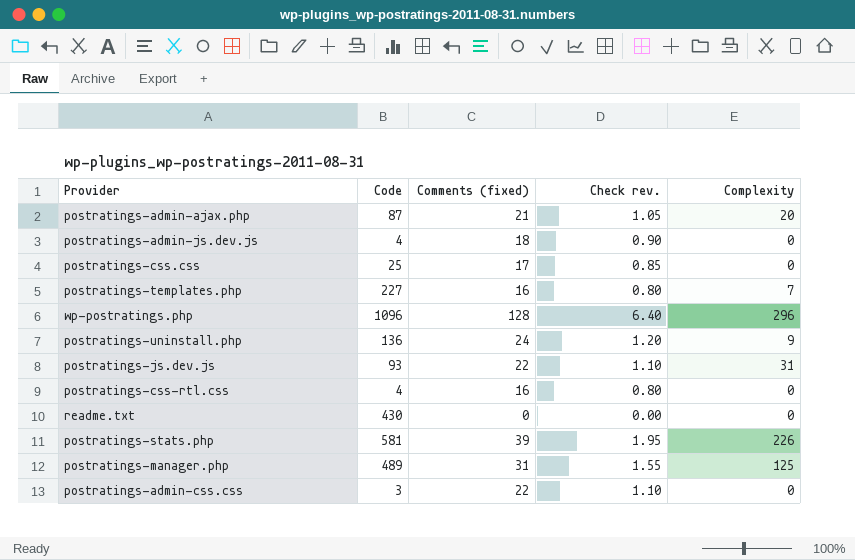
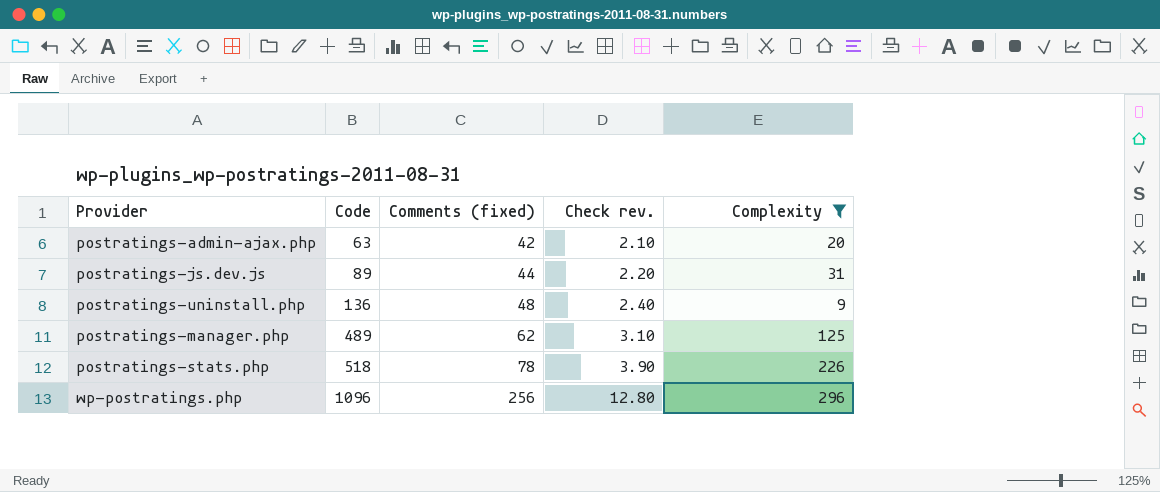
filter: none -> Complexity >= 9
row order: none -> Code ascending
postratings-admin-ajax.php | Code: 87 -> 63
postratings-admin-ajax.php | Comments (fixed): 21 -> 42
postratings-admin-ajax.php | Check rev.: 1.05 -> 2.10
postratings-js.dev.js | Code: 93 -> 89
postratings-js.dev.js | Comments (fixed): 22 -> 44
postratings-js.dev.js | Check rev.: 1.10 -> 2.20
postratings-uninstall.php | Comments (fixed): 24 -> 48
postratings-uninstall.php | Check rev.: 1.20 -> 2.40
postratings-manager.php | Comments (fixed): 31 -> 62
postratings-manager.php | Check rev.: 1.55 -> 3.10
postratings-stats.php | Code: 581 -> 518
postratings-stats.php | Comments (fixed): 39 -> 78
postratings-stats.php | Check rev.: 1.95 -> 3.90
wp-postratings.php | Comments (fixed): 128 -> 256
wp-postratings.php | Check rev.: 6.40 -> 12.80

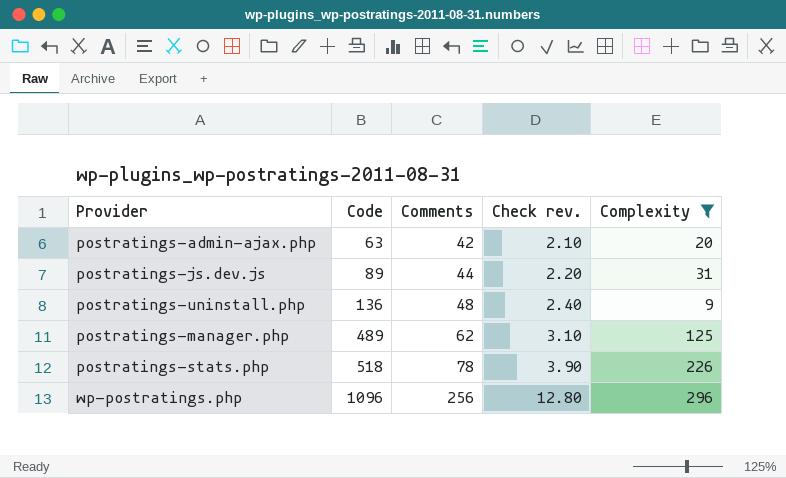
column name: Comments (fixed) -> Comments

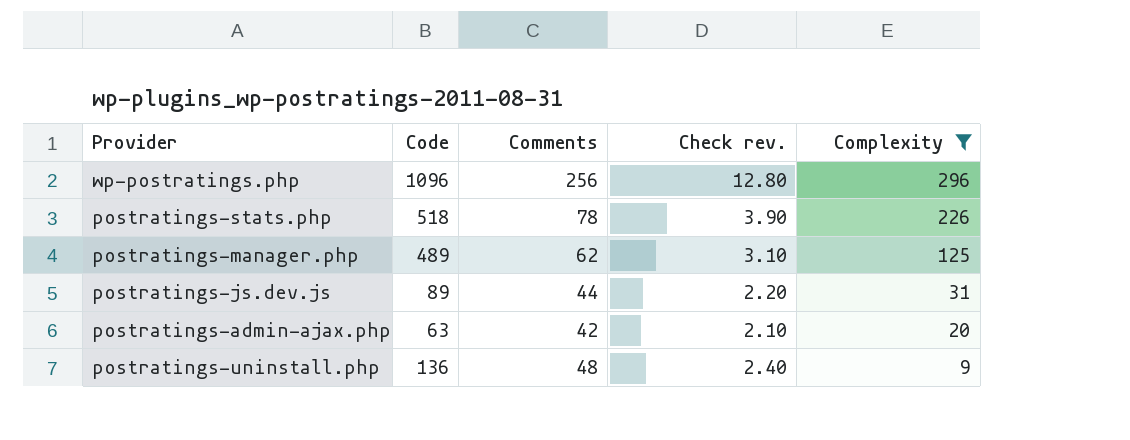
row order: Code ascending -> Complexity descending

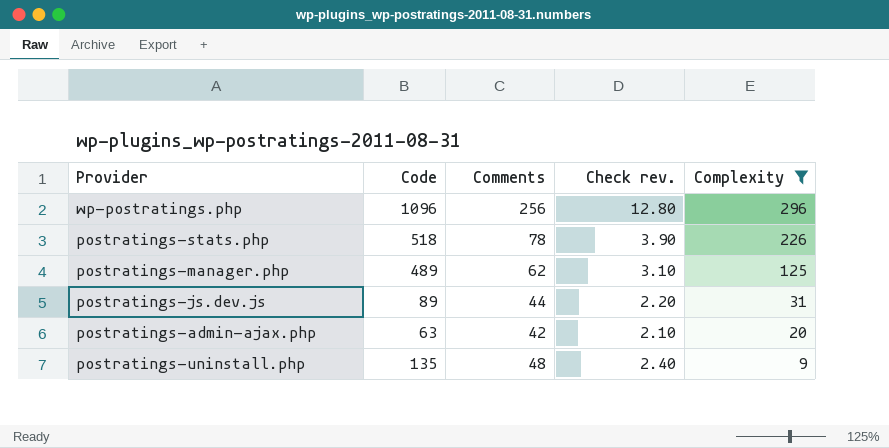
postratings-uninstall.php | Code: 136 -> 135

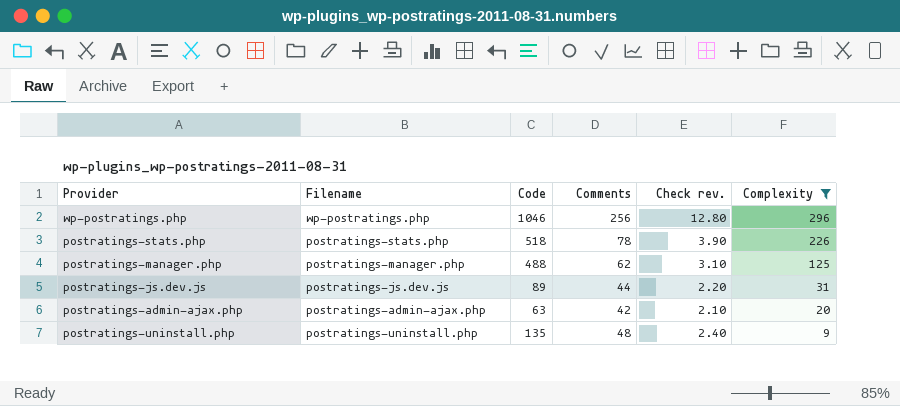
column Filename | position: none -> 2
wp-postratings.php | Code: 1096 -> 1046
postratings-manager.php | Code: 489 -> 488

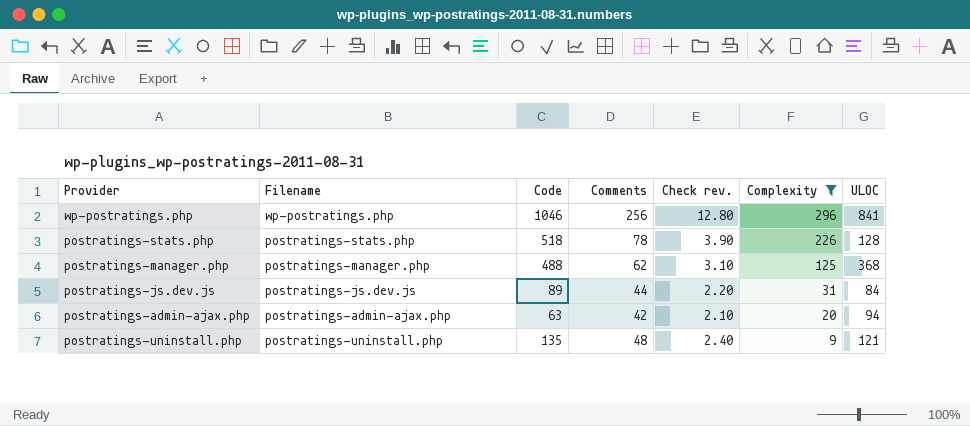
column ULOC | position: none -> 7

